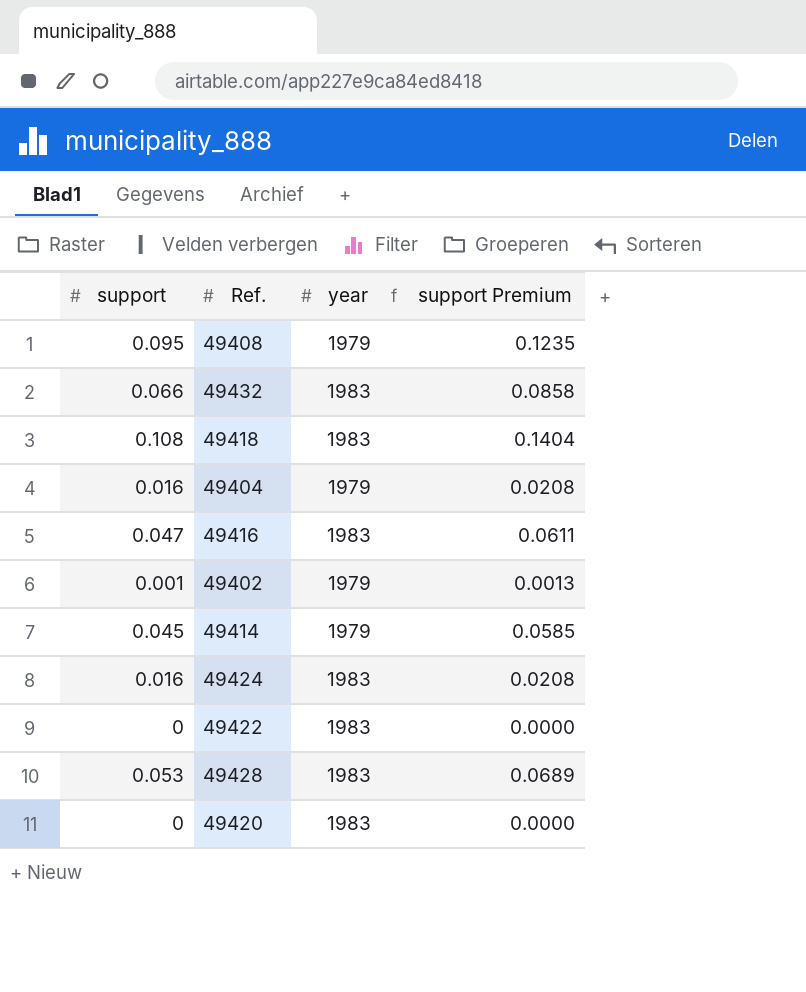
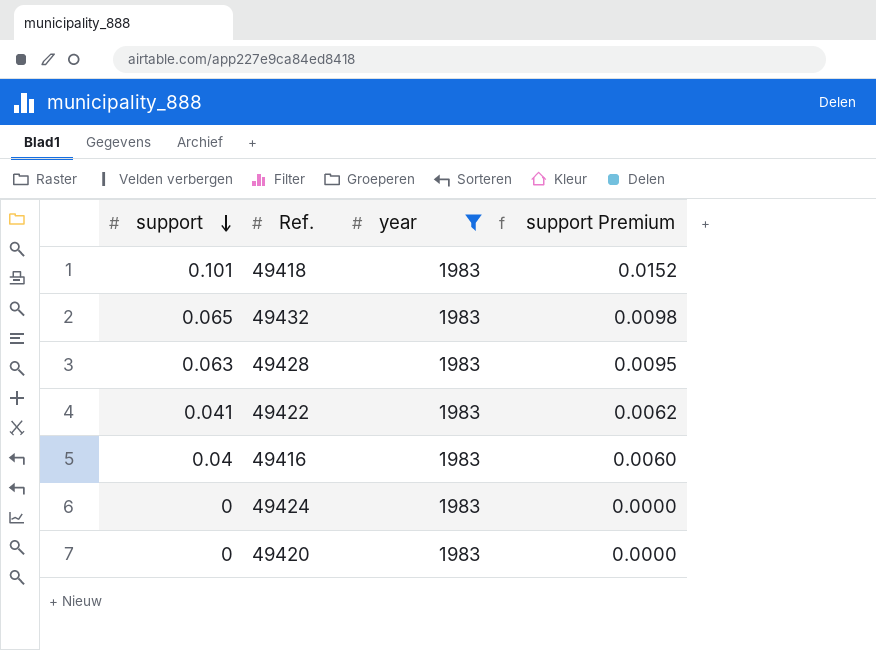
filter: none -> year = 1983
row order: none -> support descending
column support Premium | formula: [support] * 1.3 -> [support] * 0.15
49418 | support: 0.108 -> 0.101
49432 | support: 0.066 -> 0.065
49428 | support: 0.053 -> 0.063
49422 | support: 0 -> 0.041
49416 | support: 0.047 -> 0.04
49424 | support: 0.016 -> 0

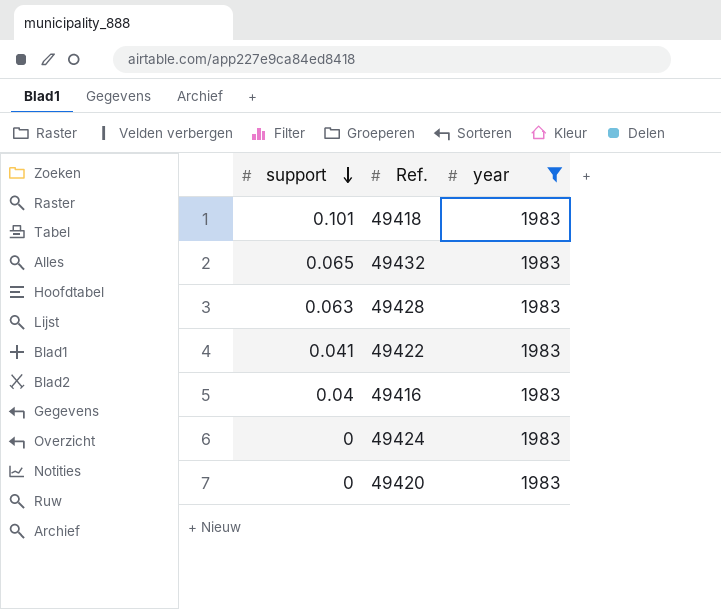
column support Premium | formula: [support] * 0.15 -> none

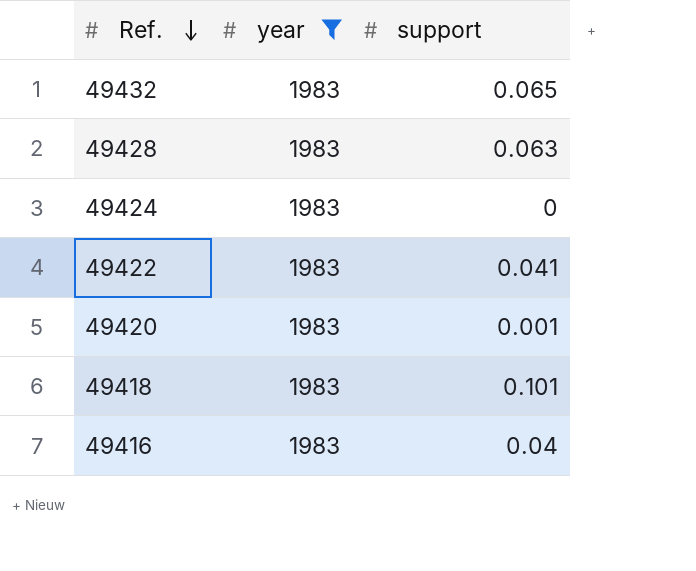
row order: support descending -> Ref. descending
column support | position: 1 -> 3
49420 | support: 0 -> 0.001

